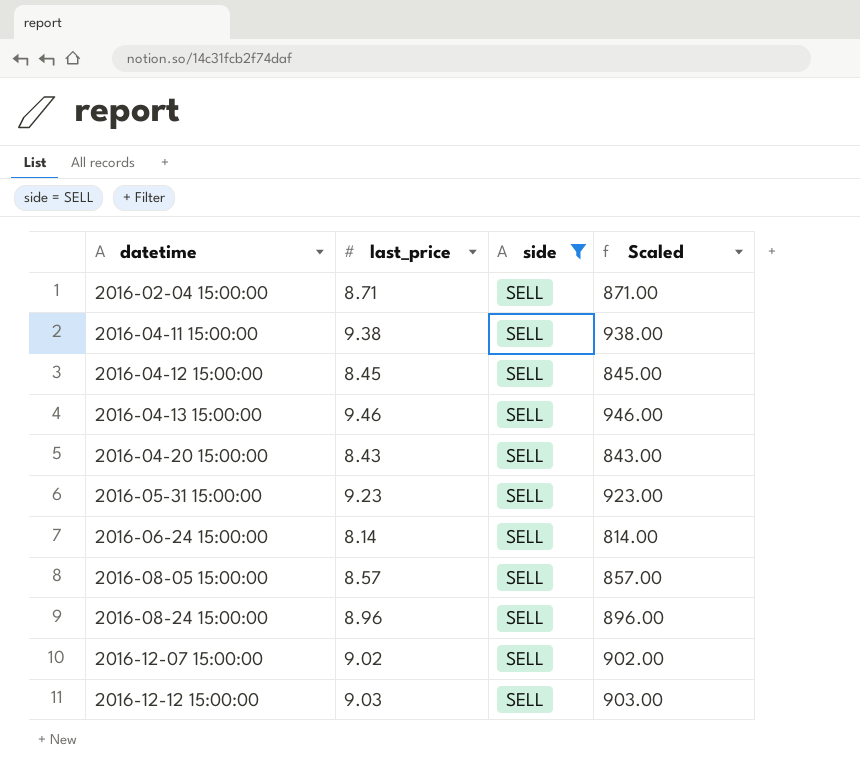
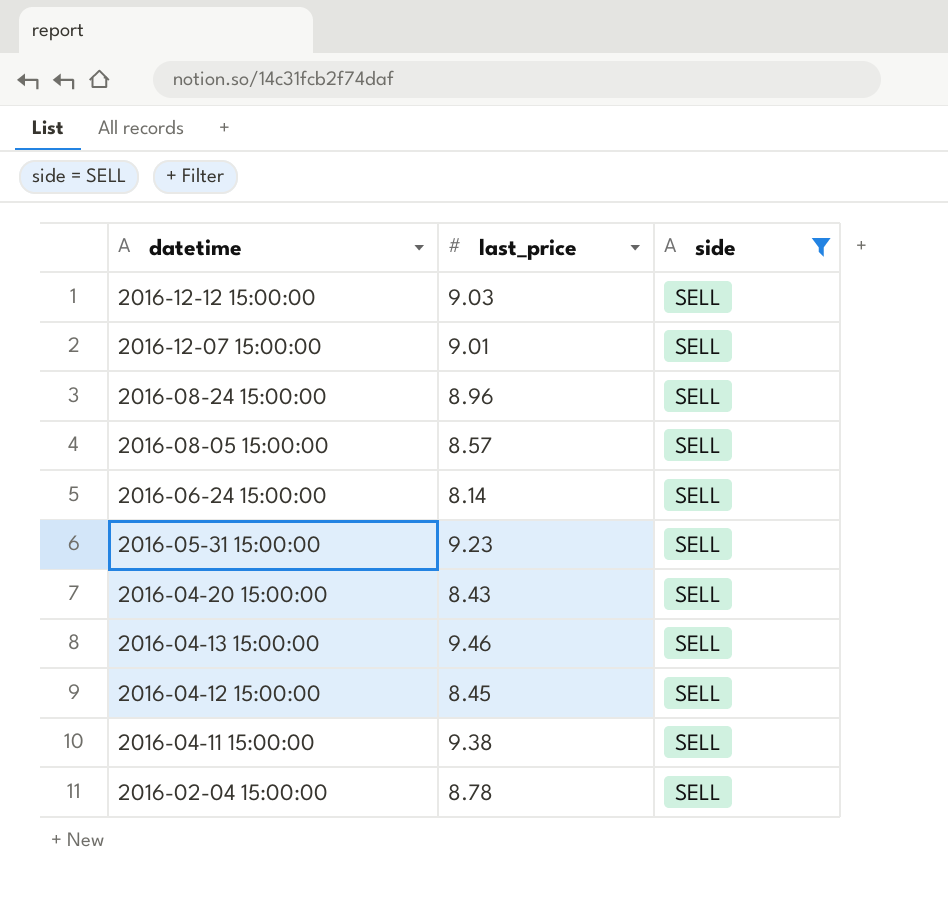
row order: datetime ascending -> datetime descending
column Scaled | formula: [last_price] * 100 -> none
2016-12-07 15:00:00 | last_price: 9.02 -> 9.01
2016-02-04 15:00:00 | last_price: 8.71 -> 8.78

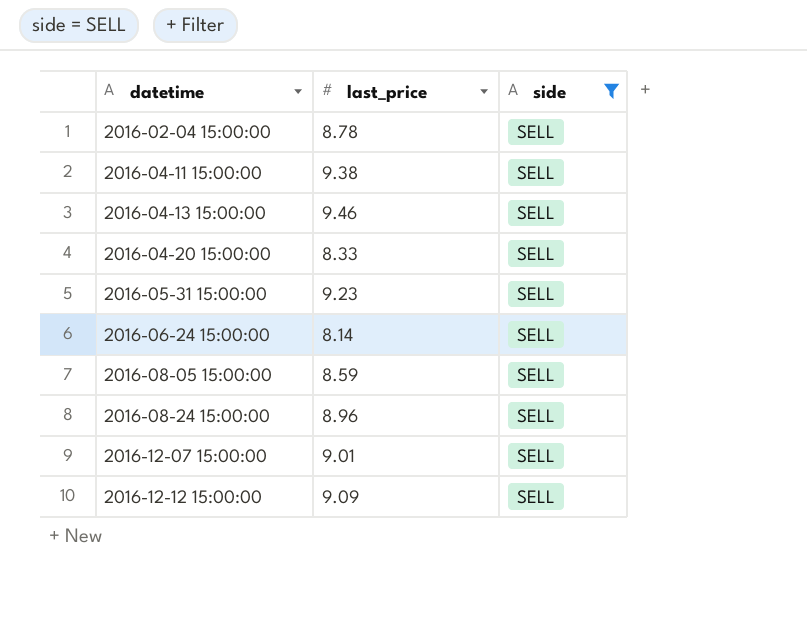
row order: datetime descending -> datetime ascending
row 2016-04-12 15:00:00: 8.45 | SELL -> none
2016-04-20 15:00:00 | last_price: 8.43 -> 8.33
2016-08-05 15:00:00 | last_price: 8.57 -> 8.59
2016-12-12 15:00:00 | last_price: 9.03 -> 9.09

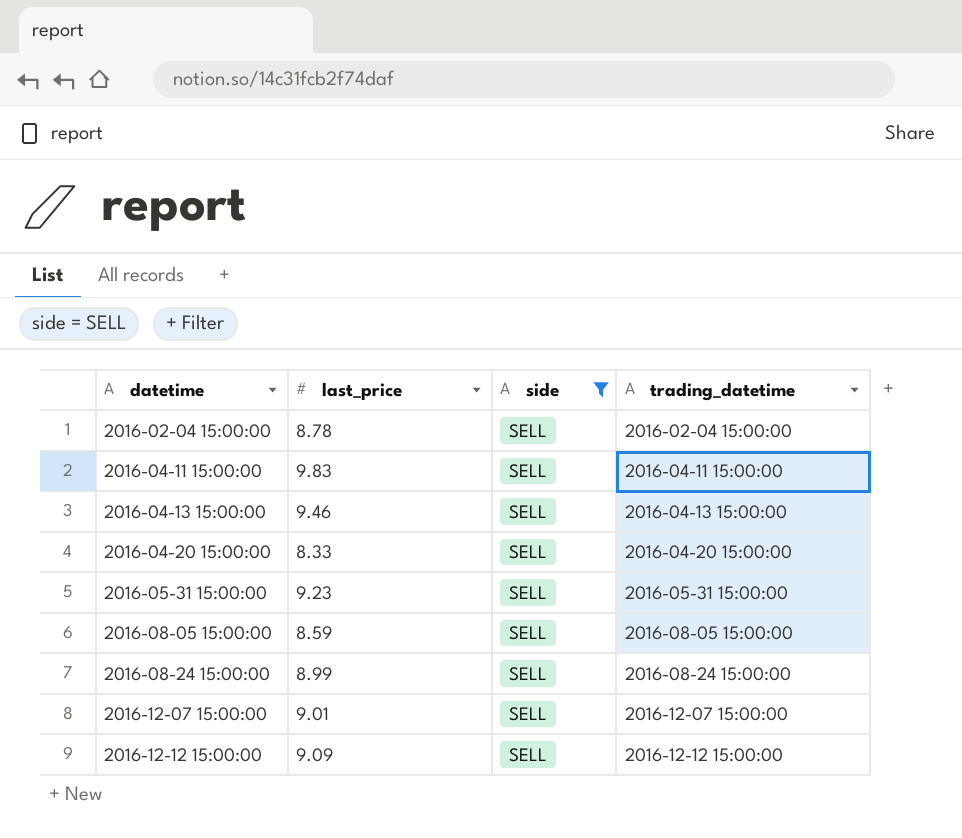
column trading_datetime | position: none -> 4
row 2016-06-24 15:00:00: 8.14 | SELL -> none
2016-04-11 15:00:00 | last_price: 9.38 -> 9.83
2016-08-24 15:00:00 | last_price: 8.96 -> 8.99

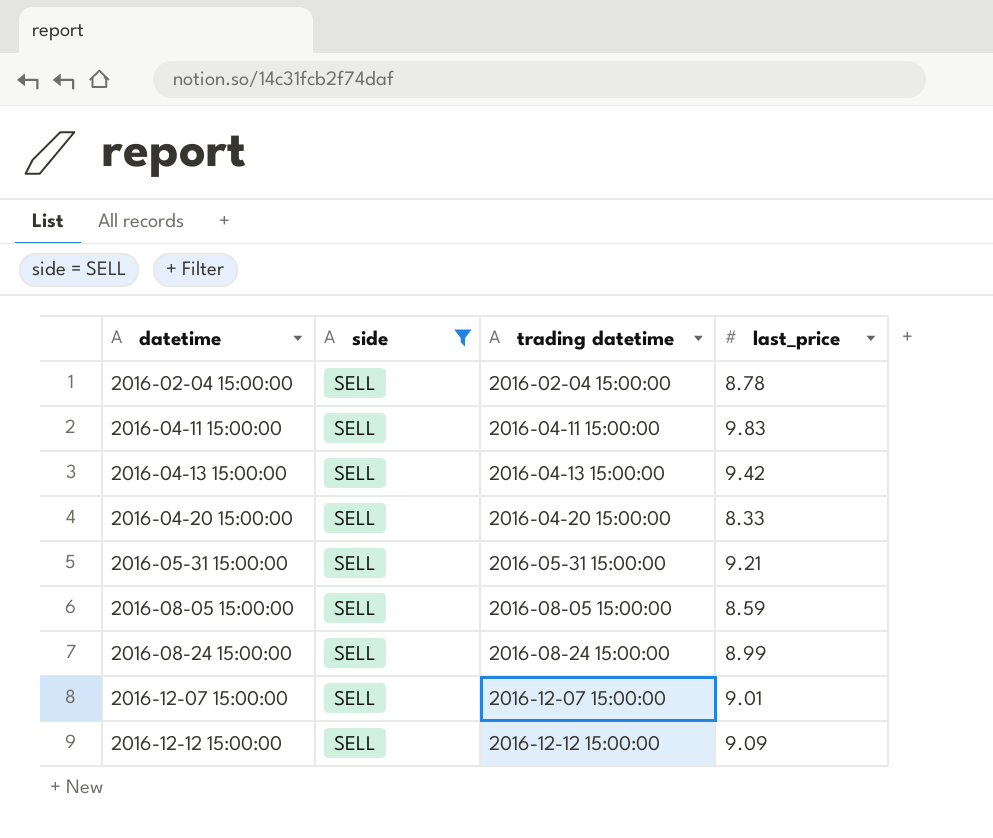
column name: trading_datetime -> trading datetime
column last_price | position: 2 -> 4
2016-04-13 15:00:00 | last_price: 9.46 -> 9.42
2016-05-31 15:00:00 | last_price: 9.23 -> 9.21

